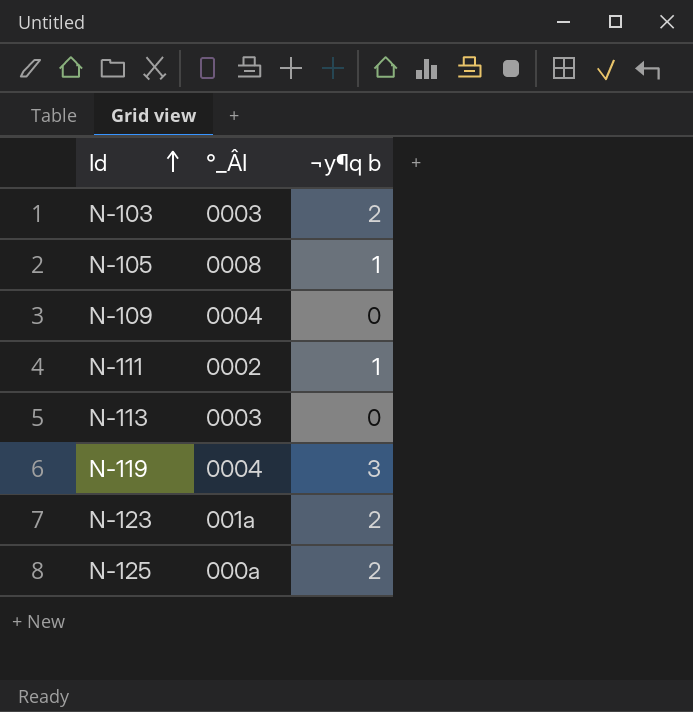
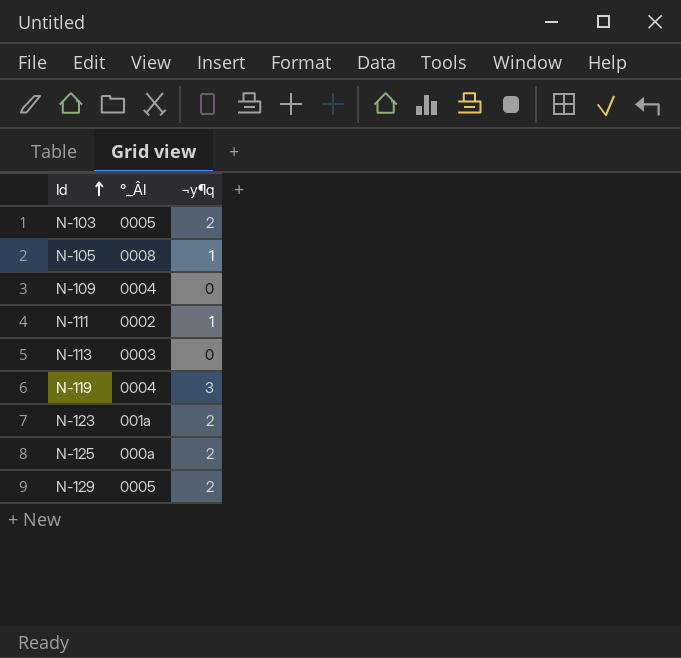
column name: ¬y¶q b -> ¬y¶q
N-103 | °_ÂI: 0003 -> 0005
row N-129: none -> 0005 | 2

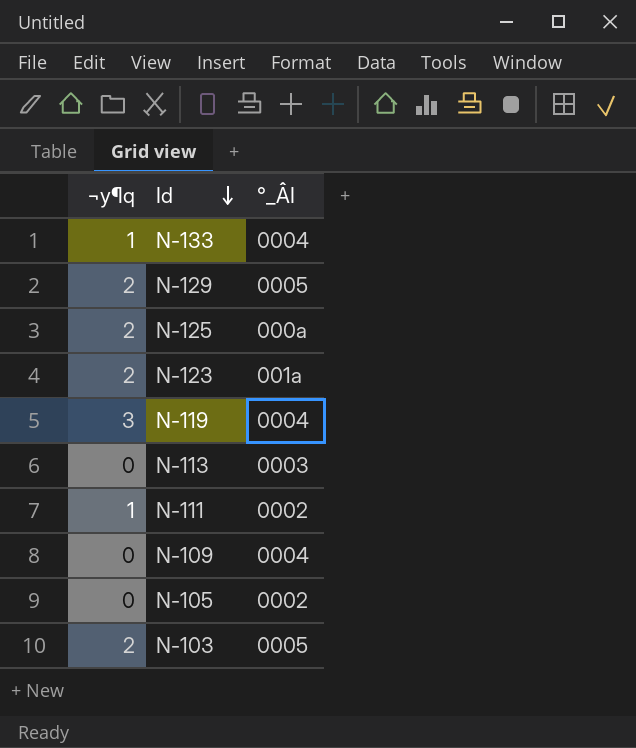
row order: Id ascending -> Id descending
column ¬y¶q | position: 3 -> 1
row N-133: none -> 1 | 0004
N-105 | ¬y¶q: 1 -> 0
N-105 | °_ÂI: 0008 -> 0002

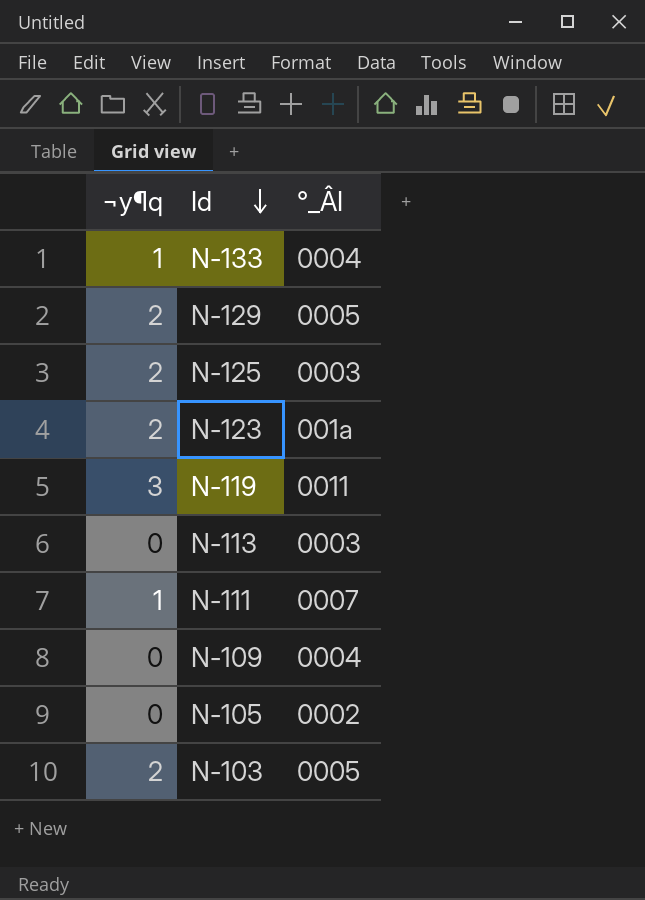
N-125 | °_ÂI: 000a -> 0003
N-119 | °_ÂI: 0004 -> 0011
N-111 | °_ÂI: 0002 -> 0007

